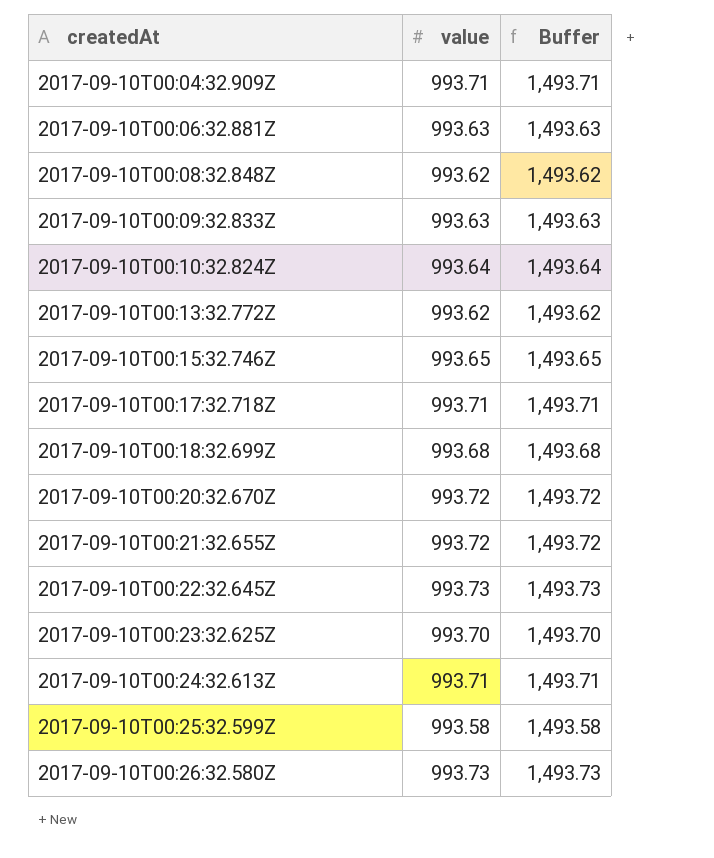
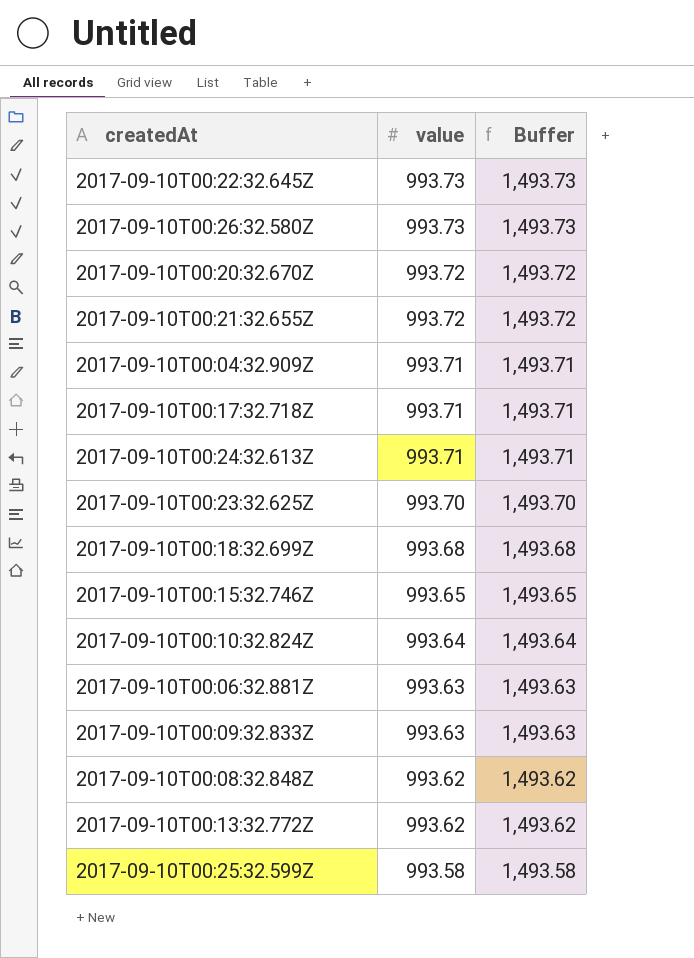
row order: createdAt ascending -> value descending

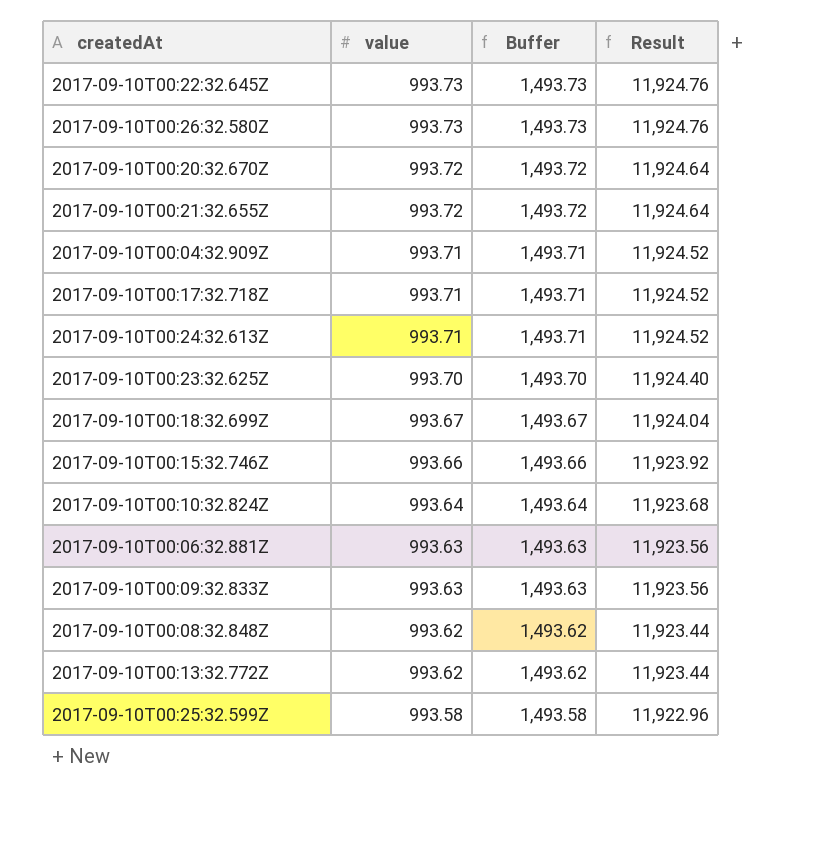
column Result | formula: none -> [value] * 12
2017-09-10T00:18:32.699Z | value: 993.68 -> 993.67
2017-09-10T00:18:32.699Z | Buffer: 1,493.68 -> 1,493.67
2017-09-10T00:15:32.746Z | value: 993.65 -> 993.66
2017-09-10T00:15:32.746Z | Buffer: 1,493.65 -> 1,493.66

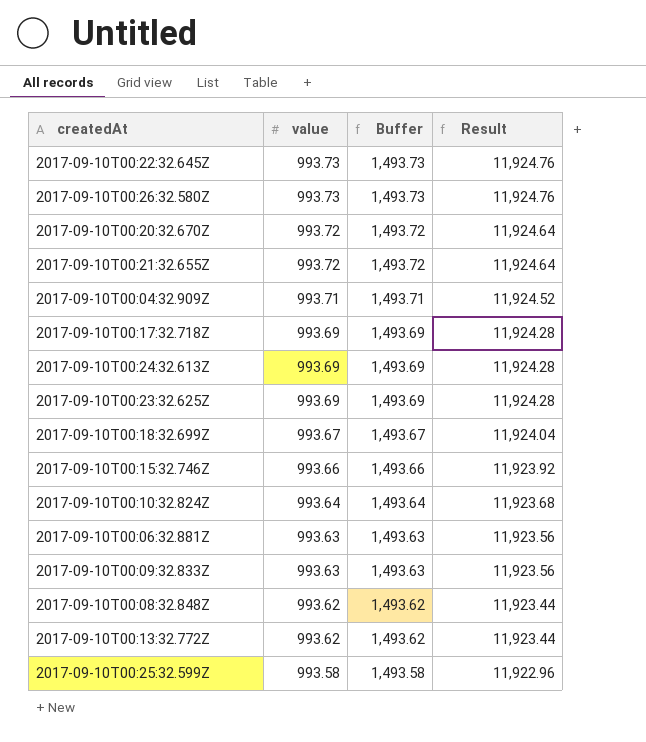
2017-09-10T00:17:32.718Z | value: 993.71 -> 993.69
2017-09-10T00:17:32.718Z | Buffer: 1,493.71 -> 1,493.69
2017-09-10T00:17:32.718Z | Result: 11,924.52 -> 11,924.28
2017-09-10T00:24:32.613Z | value: 993.71 -> 993.69
2017-09-10T00:24:32.613Z | Buffer: 1,493.71 -> 1,493.69
2017-09-10T00:24:32.613Z | Result: 11,924.52 -> 11,924.28
2017-09-10T00:23:32.625Z | value: 993.70 -> 993.69
2017-09-10T00:23:32.625Z | Buffer: 1,493.70 -> 1,493.69
2017-09-10T00:23:32.625Z | Result: 11,924.40 -> 11,924.28

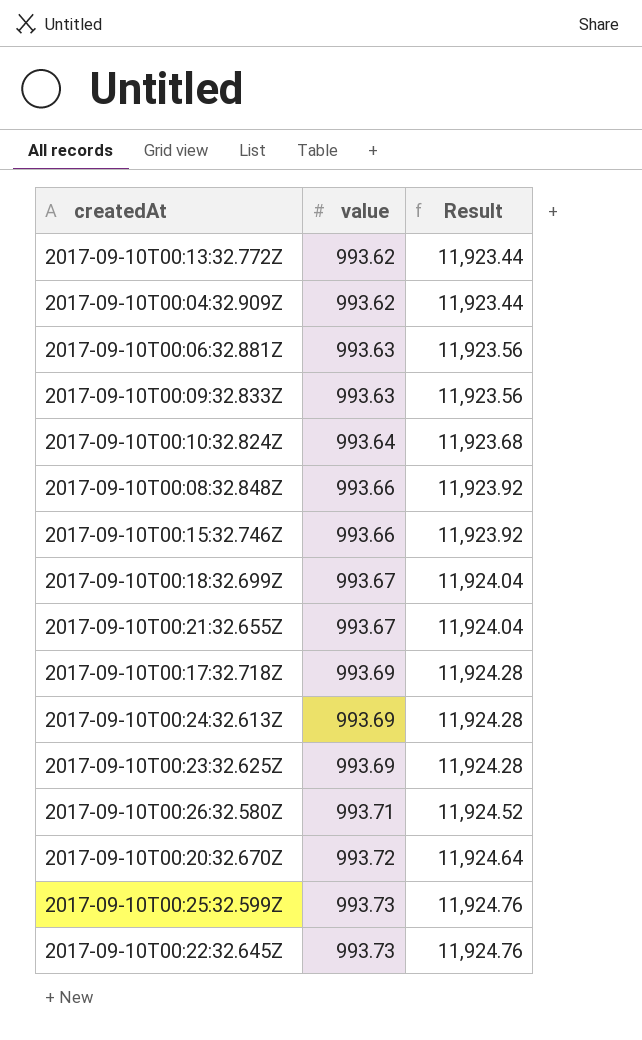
row order: value descending -> value ascending
column Buffer | formula: [value] + 500 -> none
2017-09-10T00:04:32.909Z | value: 993.71 -> 993.62
2017-09-10T00:04:32.909Z | Result: 11,924.52 -> 11,923.44
2017-09-10T00:08:32.848Z | value: 993.62 -> 993.66
2017-09-10T00:08:32.848Z | Result: 11,923.44 -> 11,923.92
2017-09-10T00:21:32.655Z | value: 993.72 -> 993.67
2017-09-10T00:21:32.655Z | Result: 11,924.64 -> 11,924.04
2017-09-10T00:26:32.580Z | value: 993.73 -> 993.71
2017-09-10T00:26:32.580Z | Result: 11,924.76 -> 11,924.52
2017-09-10T00:25:32.599Z | value: 993.58 -> 993.73
2017-09-10T00:25:32.599Z | Result: 11,922.96 -> 11,924.76

